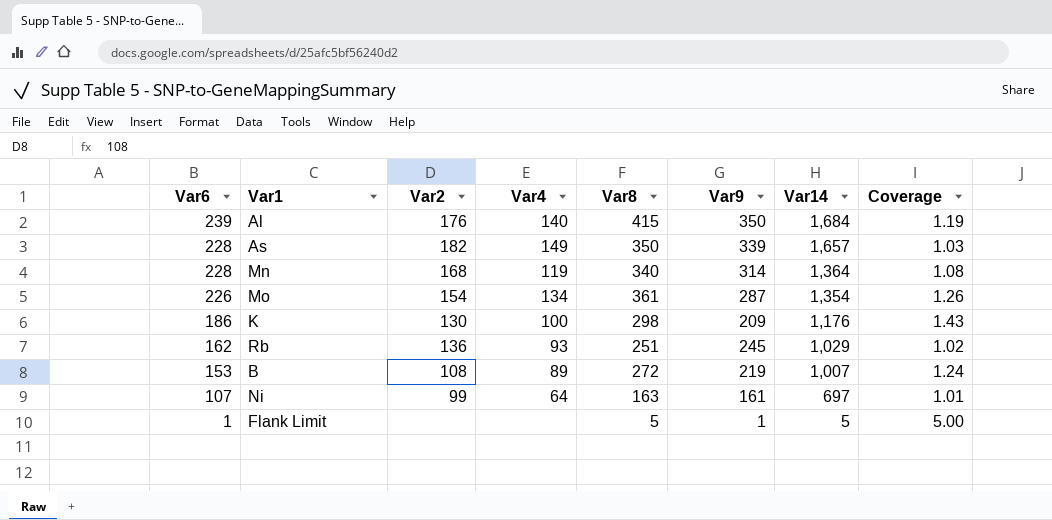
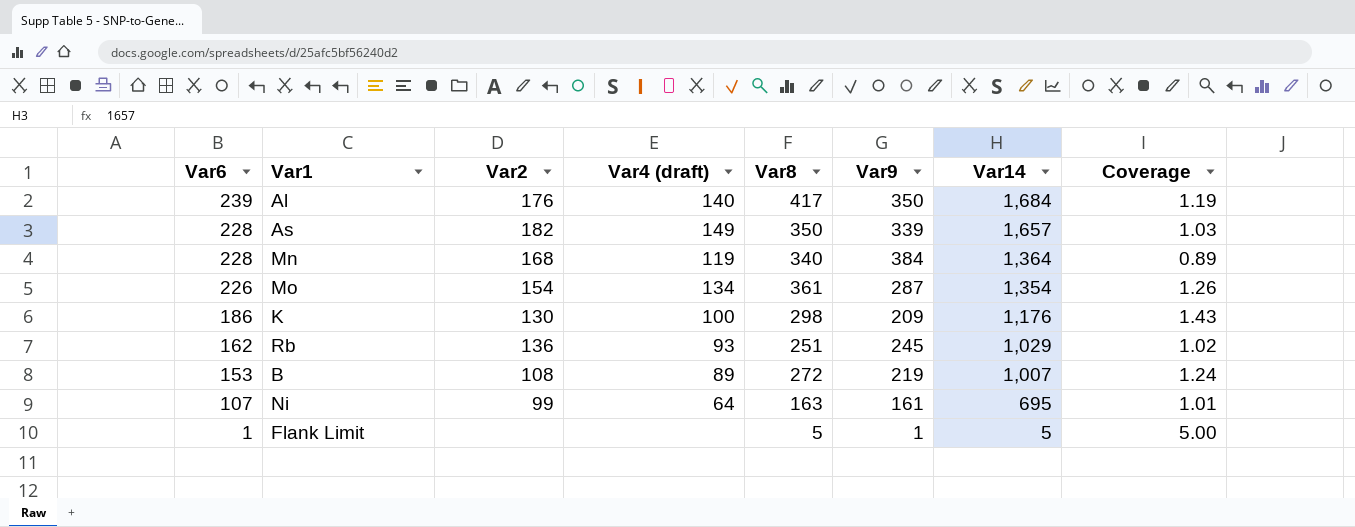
column name: Var4 -> Var4 (draft)
Al | Var8: 415 -> 417
Mn | Var9: 314 -> 384
Mn | Coverage: 1.08 -> 0.89
Ni | Var14: 697 -> 695

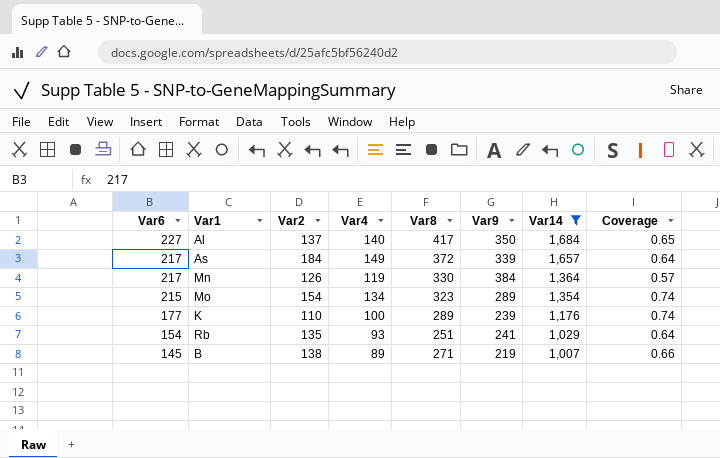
filter: none -> Var14 >= 1,007
column name: Var4 (draft) -> Var4
column Coverage | formula: [Var8] / [Var9] -> [Var6] / [Var9]
Al | Var6: 239 -> 227
Al | Var2: 176 -> 137
As | Var6: 228 -> 217
As | Var2: 182 -> 184
As | Var8: 350 -> 372
Mn | Var6: 228 -> 217
Mn | Var2: 168 -> 126
Mn | Var8: 340 -> 330
Mo | Var6: 226 -> 215
Mo | Var8: 361 -> 323
Mo | Var9: 287 -> 289
K | Var6: 186 -> 177
K | Var2: 130 -> 110
K | Var8: 298 -> 289
K | Var9: 209 -> 239
Rb | Var6: 162 -> 154
Rb | Var2: 136 -> 135
Rb | Var9: 245 -> 241
B | Var6: 153 -> 145
B | Var2: 108 -> 138
B | Var8: 272 -> 271

